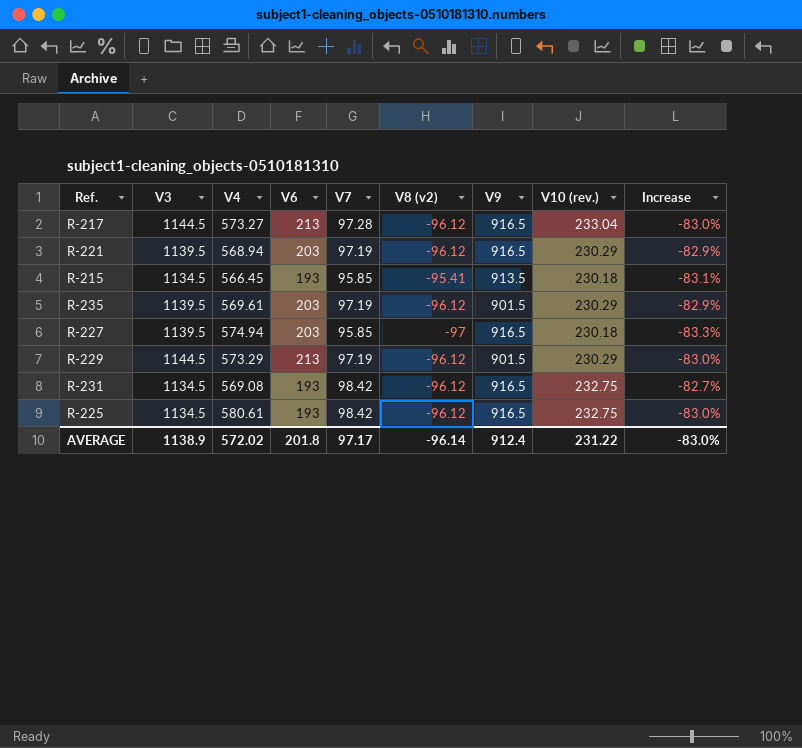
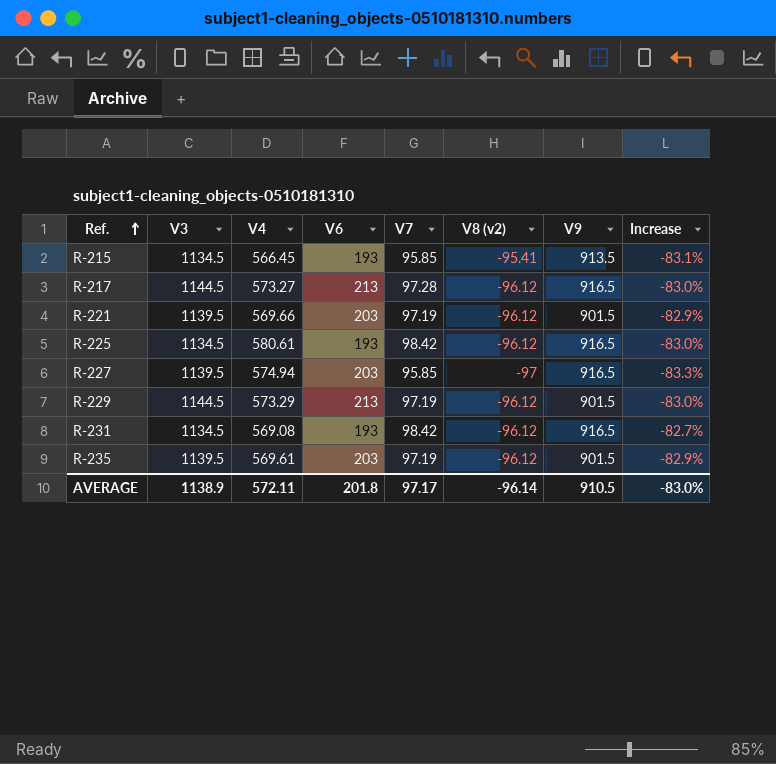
row order: none -> Ref. ascending
column V10 (rev.) | position: 8 -> none
R-221 | V4: 568.94 -> 569.66
R-221 | V9: 916.5 -> 901.5
AVERAGE | V4: 572.02 -> 572.11
AVERAGE | V9: 912.4 -> 910.5

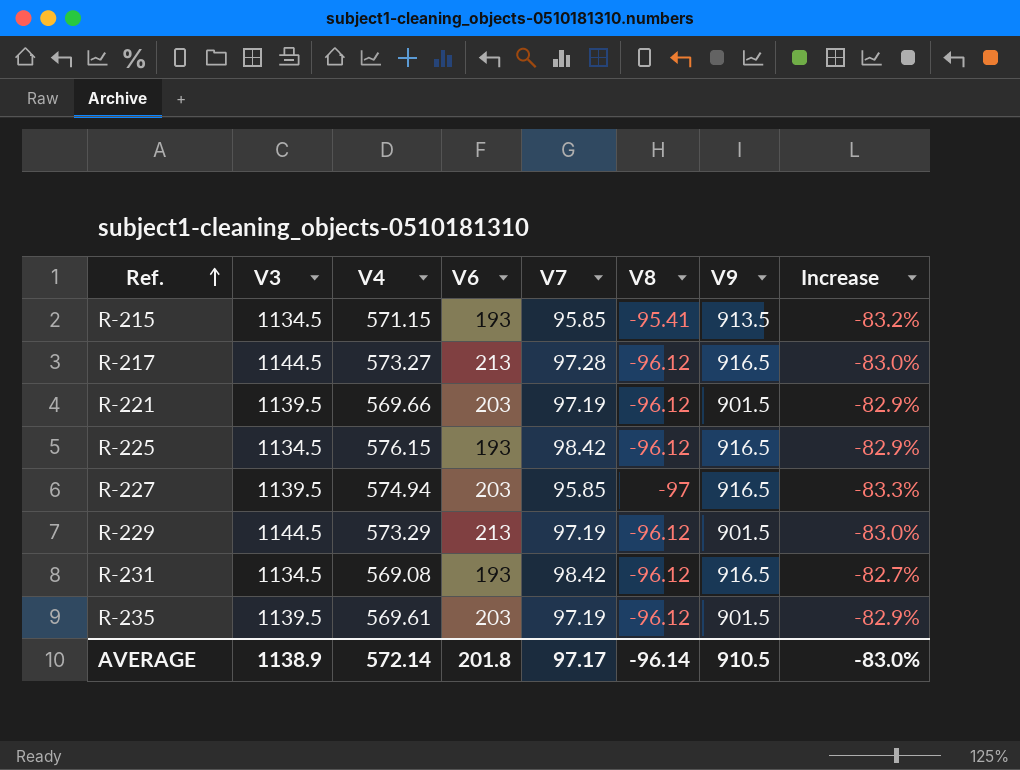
column name: V8 (v2) -> V8
R-215 | V4: 566.45 -> 571.15
R-215 | Increase: -83.1% -> -83.2%
R-225 | V4: 580.61 -> 576.15
R-225 | Increase: -83.0% -> -82.9%
AVERAGE | V4: 572.11 -> 572.14

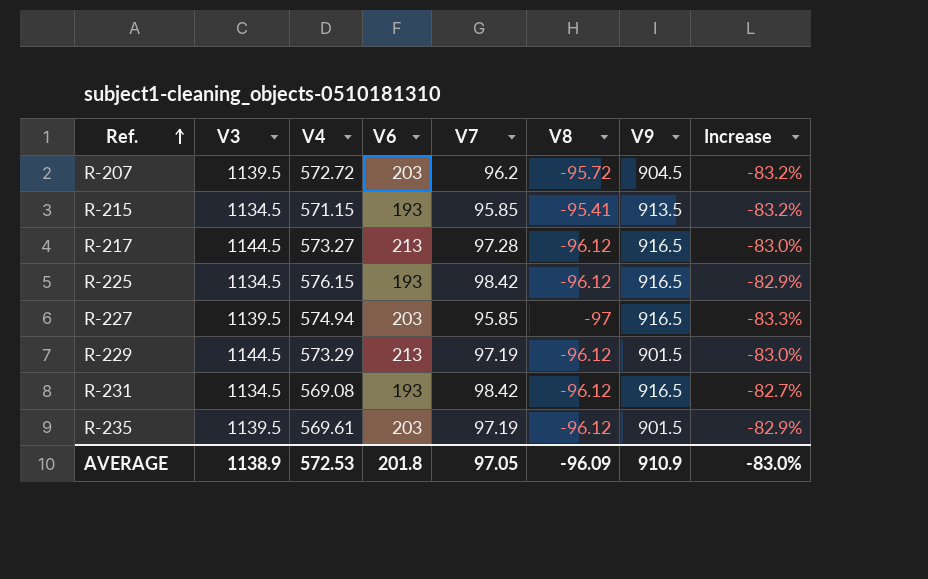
row R-221: 1139.5 | 569.66 | 203 | 97.19 | -96.12 | 901.5 | -82.9% -> none
row R-207: none -> 1139.5 | 572.72 | 203 | 96.2 | -95.72 | 904.5 | -83.2%
AVERAGE | V4: 572.14 -> 572.53
AVERAGE | V7: 97.17 -> 97.05
AVERAGE | V8: -96.14 -> -96.09
AVERAGE | V9: 910.5 -> 910.9

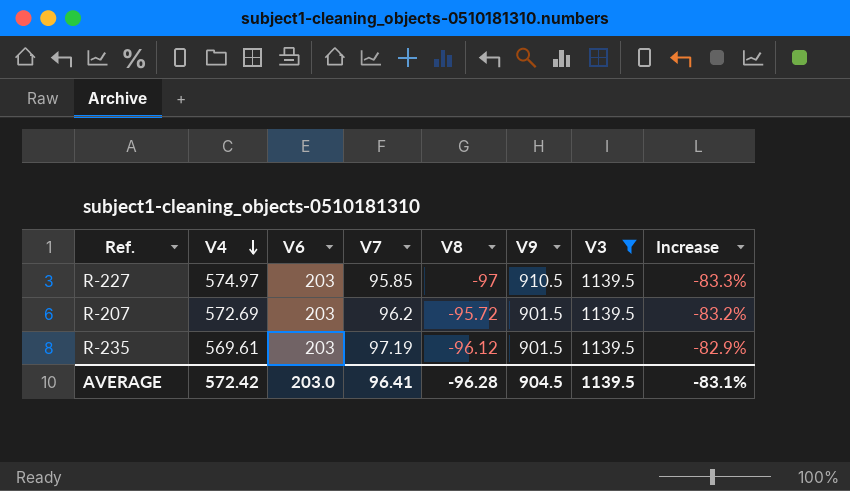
filter: none -> V3 = 1139.5
row order: Ref. ascending -> V4 descending
column V3 | position: 2 -> 7
R-227 | V4: 574.94 -> 574.97
R-227 | V9: 916.5 -> 910.5
R-207 | V4: 572.72 -> 572.69
R-207 | V9: 904.5 -> 901.5
AVERAGE | V4: 572.53 -> 572.42
AVERAGE | V6: 201.8 -> 203.0
AVERAGE | V7: 97.05 -> 96.41
AVERAGE | V8: -96.09 -> -96.28
AVERAGE | V9: 910.9 -> 904.5
AVERAGE | V3: 1138.9 -> 1139.5
AVERAGE | Increase: -83.0% -> -83.1%

